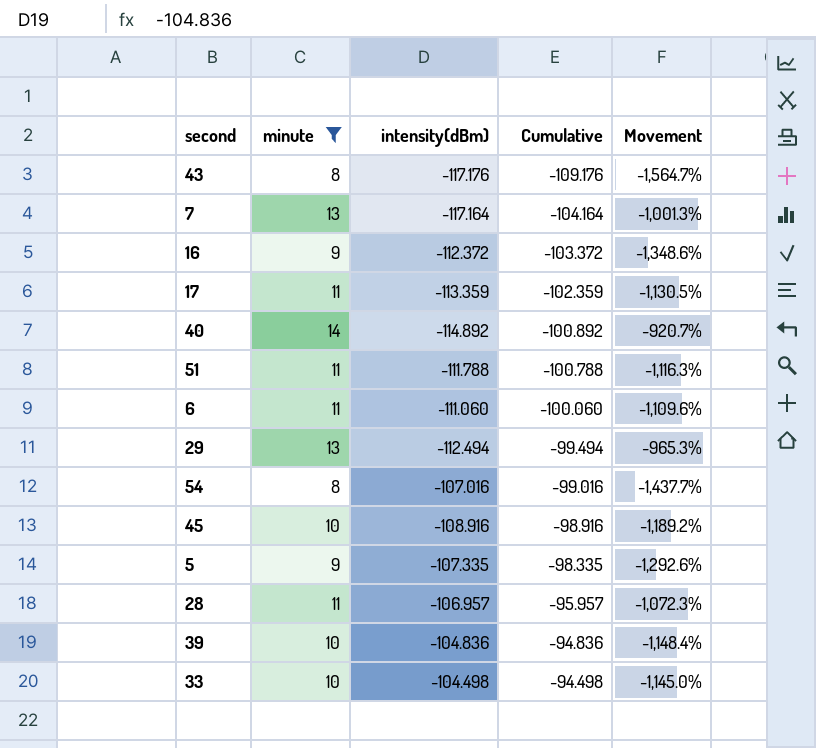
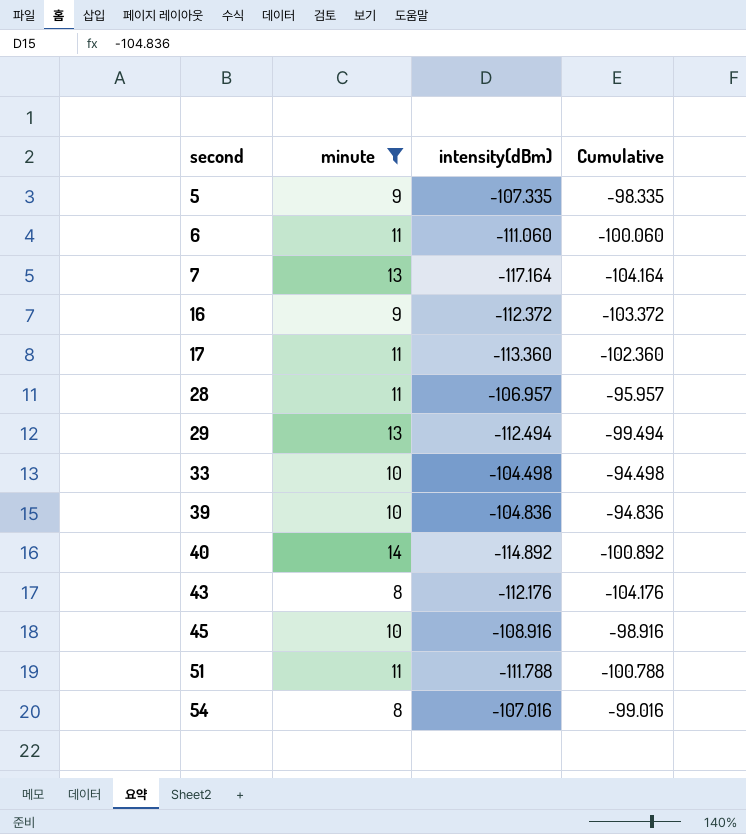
row order: Cumulative ascending -> second ascending
column Movement | formula: ([intensity(dBm)] - [minute]) / [minute] -> none
17 | intensity(dBm): -113.359 -> -113.360
17 | Cumulative: -102.359 -> -102.360
43 | intensity(dBm): -117.176 -> -112.176
43 | Cumulative: -109.176 -> -104.176

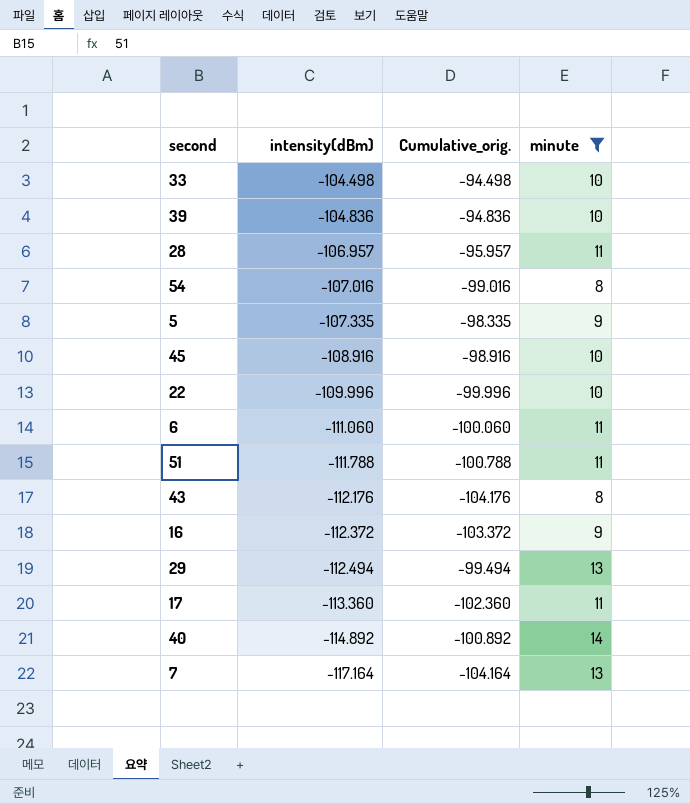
row order: second ascending -> intensity(dBm) descending
column name: Cumulative -> Cumulative_orig.
column minute | position: 2 -> 4
row 22: none -> -109.996 | -99.996 | 10

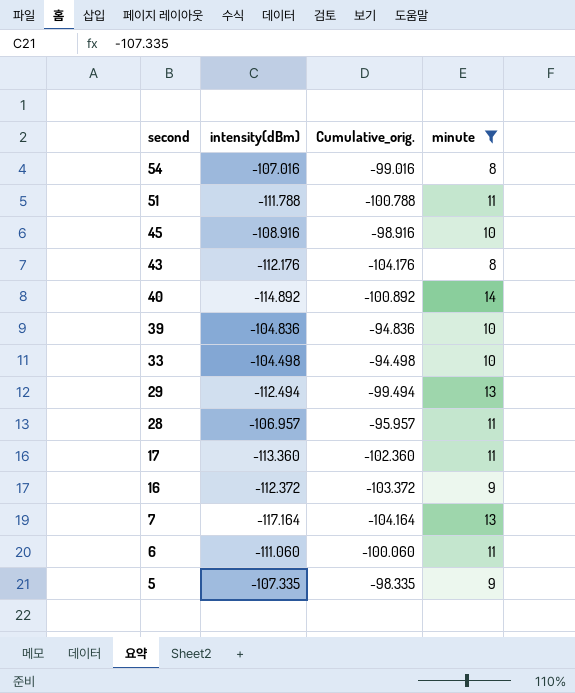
row order: intensity(dBm) descending -> second descending
row 22: -109.996 | -99.996 | 10 -> none

